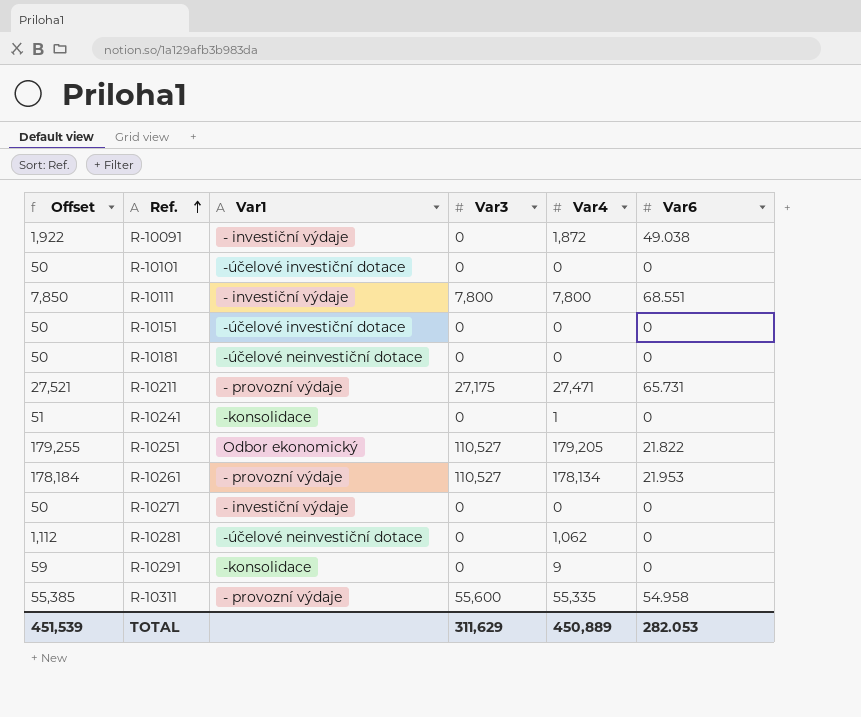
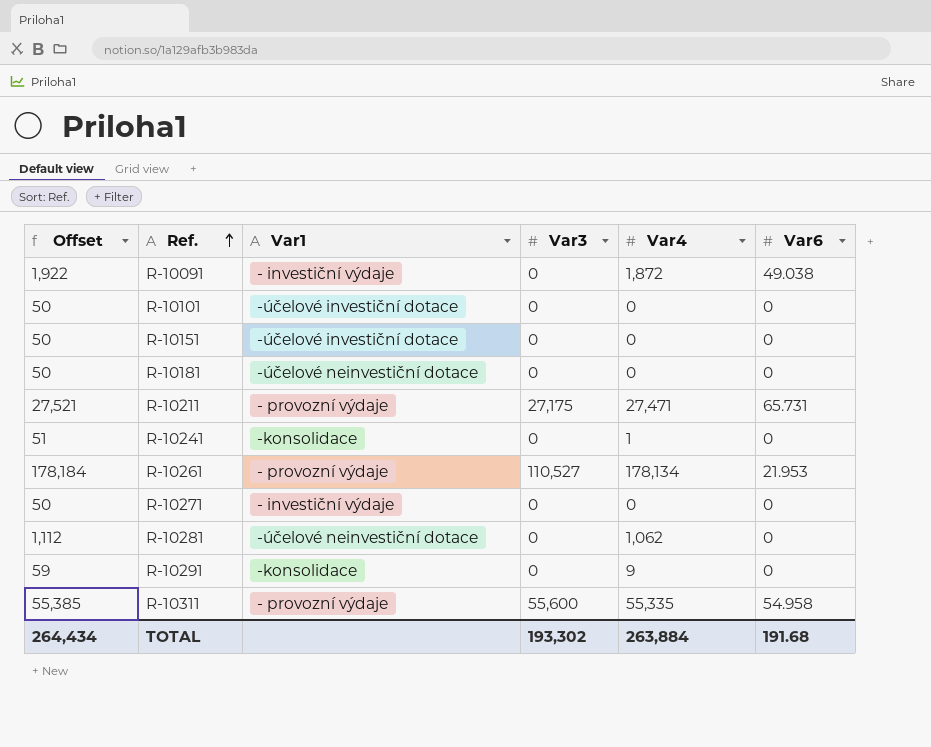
row R-10111: 7,850 | - investiční výdaje | 7,800 | 7,800 | 68.551 -> none
row R-10251: 179,255 | Odbor ekonomický | 110,527 | 179,205 | 21.822 -> none
TOTAL | Offset: 451,539 -> 264,434
TOTAL | Var3: 311,629 -> 193,302
TOTAL | Var4: 450,889 -> 263,884
TOTAL | Var6: 282.053 -> 191.68

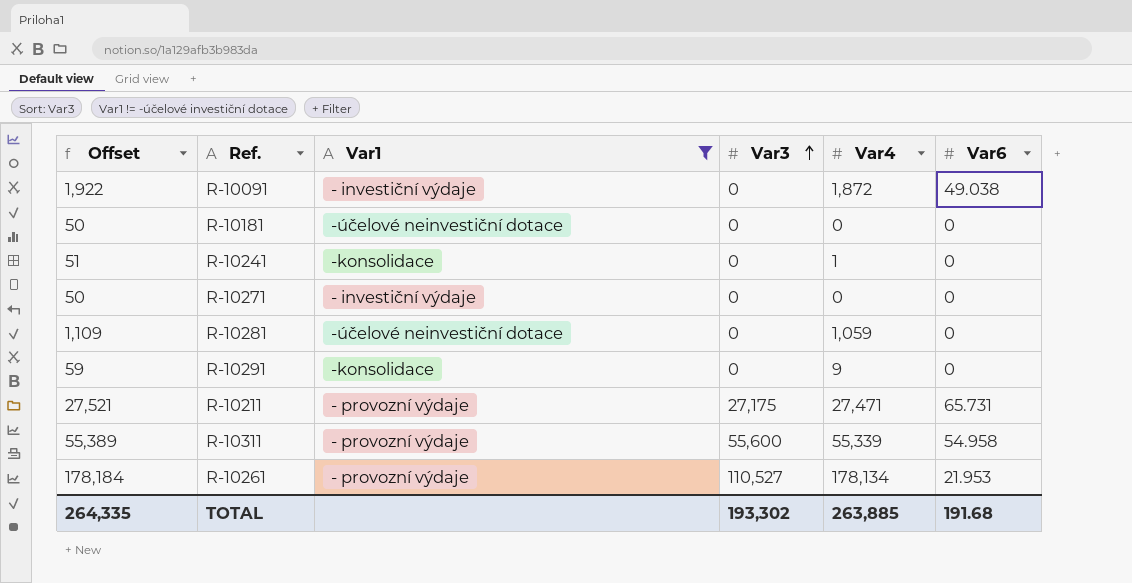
filter: none -> Var1 != -účelové investiční dotace
row order: Ref. ascending -> Var3 ascending
R-10281 | Offset: 1,112 -> 1,109
R-10281 | Var4: 1,062 -> 1,059
R-10311 | Offset: 55,385 -> 55,389
R-10311 | Var4: 55,335 -> 55,339
TOTAL | Offset: 264,434 -> 264,335
TOTAL | Var4: 263,884 -> 263,885

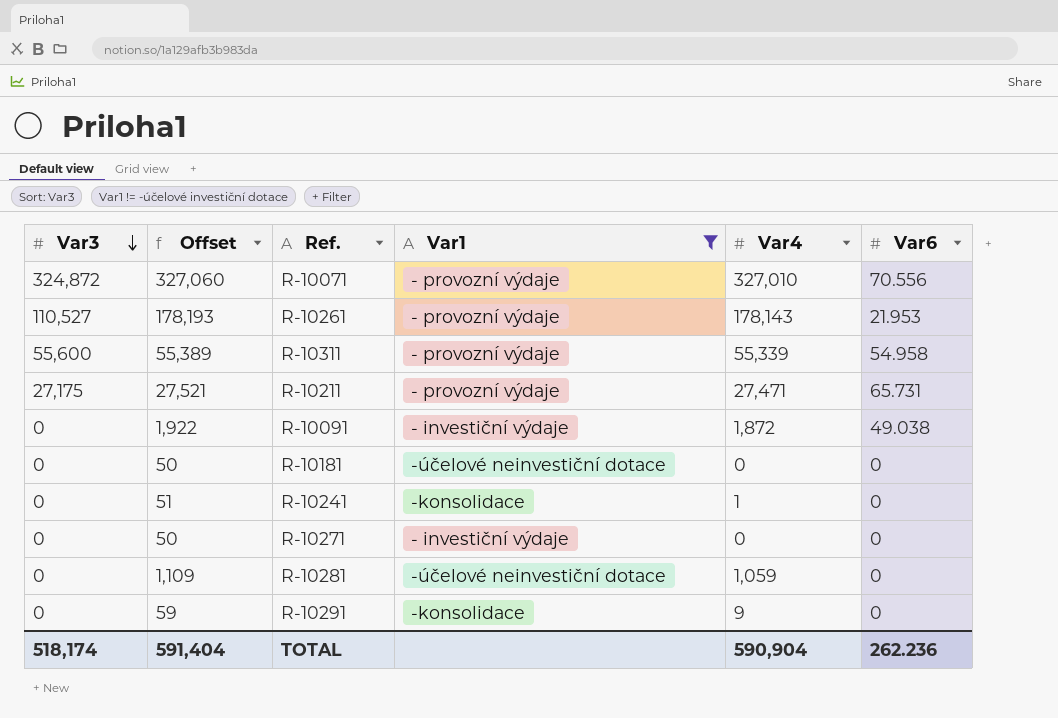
row order: Var3 ascending -> Var3 descending
column Var3 | position: 4 -> 1
row R-10071: none -> 324,872 | 327,060 | - provozní výdaje | 327,010 | 70.556
R-10261 | Offset: 178,184 -> 178,193
R-10261 | Var4: 178,134 -> 178,143
TOTAL | Var3: 193,302 -> 518,174
TOTAL | Offset: 264,335 -> 591,404
TOTAL | Var4: 263,885 -> 590,904
TOTAL | Var6: 191.68 -> 262.236

